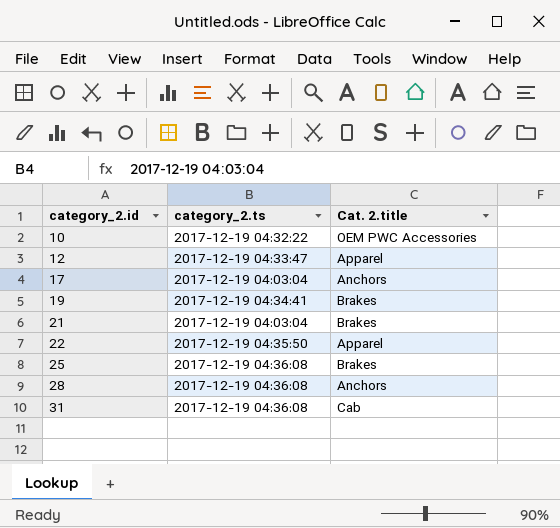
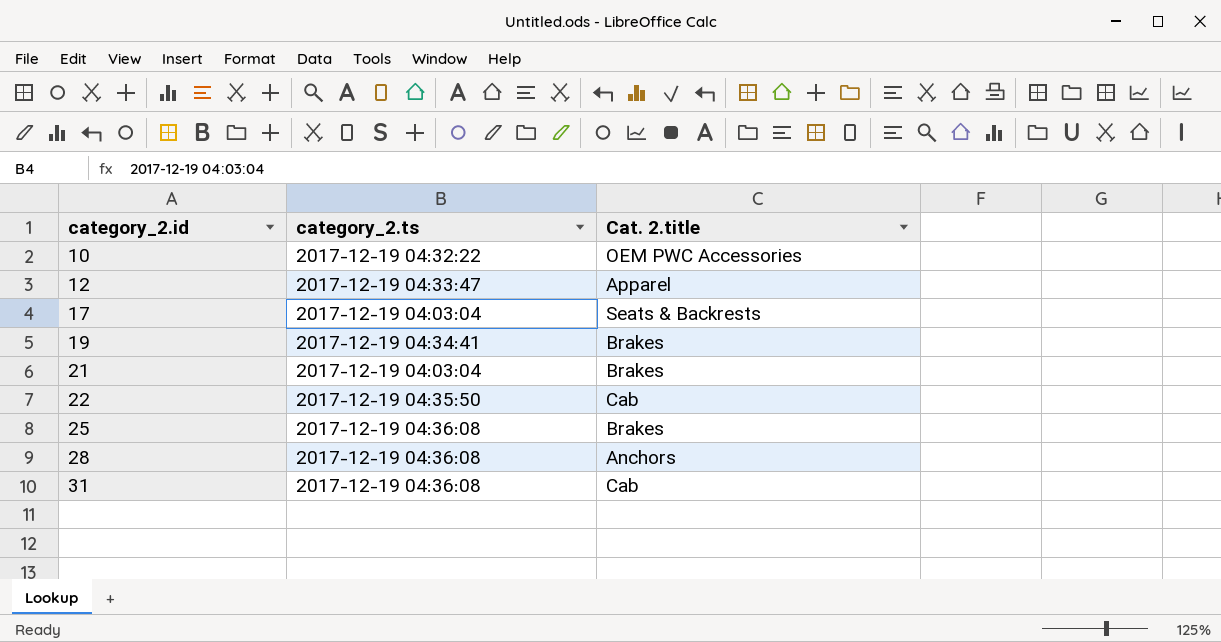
17 | Cat. 2.title: Anchors -> Seats & Backrests
22 | Cat. 2.title: Apparel -> Cab

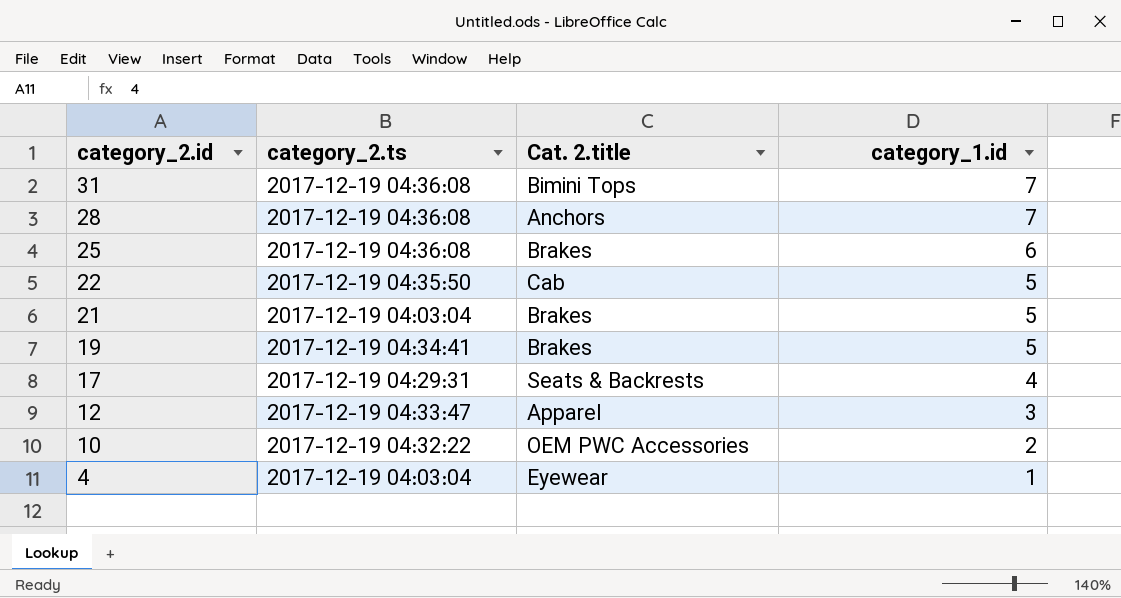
row order: category_2.id ascending -> category_2.id descending
column category_1.id | position: none -> 4
31 | Cat. 2.title: Cab -> Bimini Tops
17 | category_2.ts: 2017-12-19 04:03:04 -> 2017-12-19 04:29:31
row 4: none -> 2017-12-19 04:03:04 | Eyewear | 1

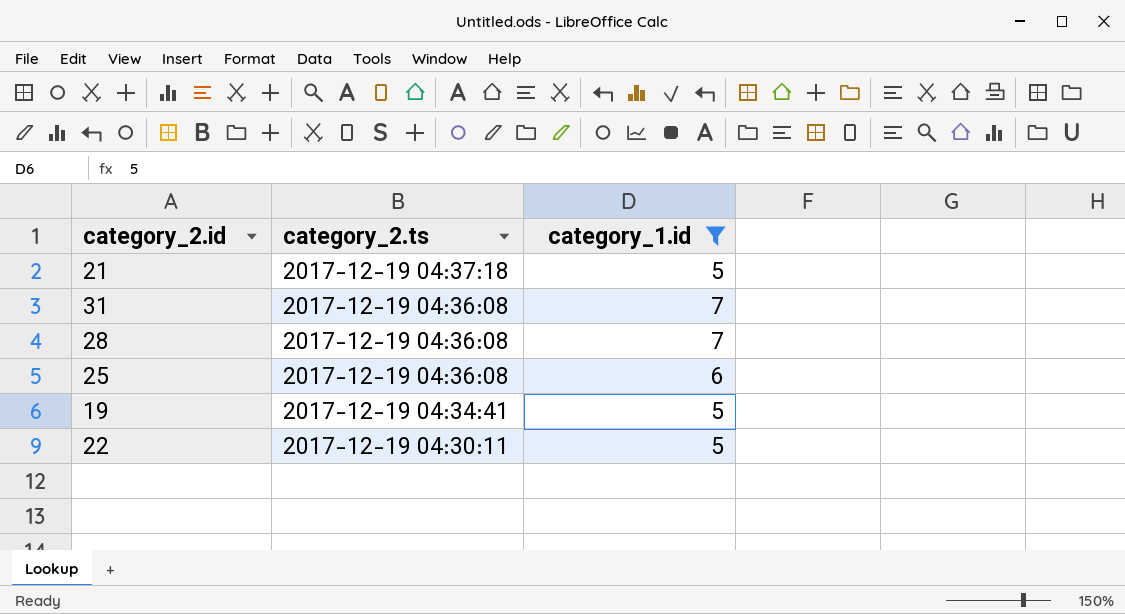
filter: none -> category_1.id >= 5
row order: category_2.id descending -> category_2.ts descending
column Cat. 2.title | position: 3 -> none
21 | category_2.ts: 2017-12-19 04:03:04 -> 2017-12-19 04:37:18
22 | category_2.ts: 2017-12-19 04:35:50 -> 2017-12-19 04:30:11

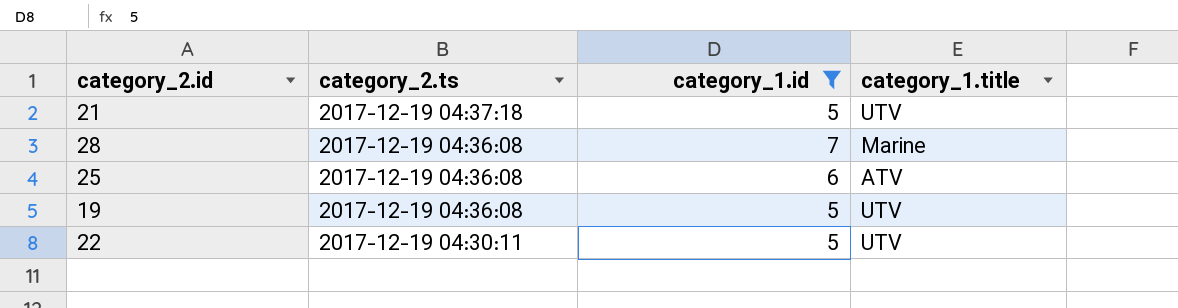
column category_1.title | position: none -> 4
row 31: 2017-12-19 04:36:08 | 7 -> none
19 | category_2.ts: 2017-12-19 04:34:41 -> 2017-12-19 04:36:08

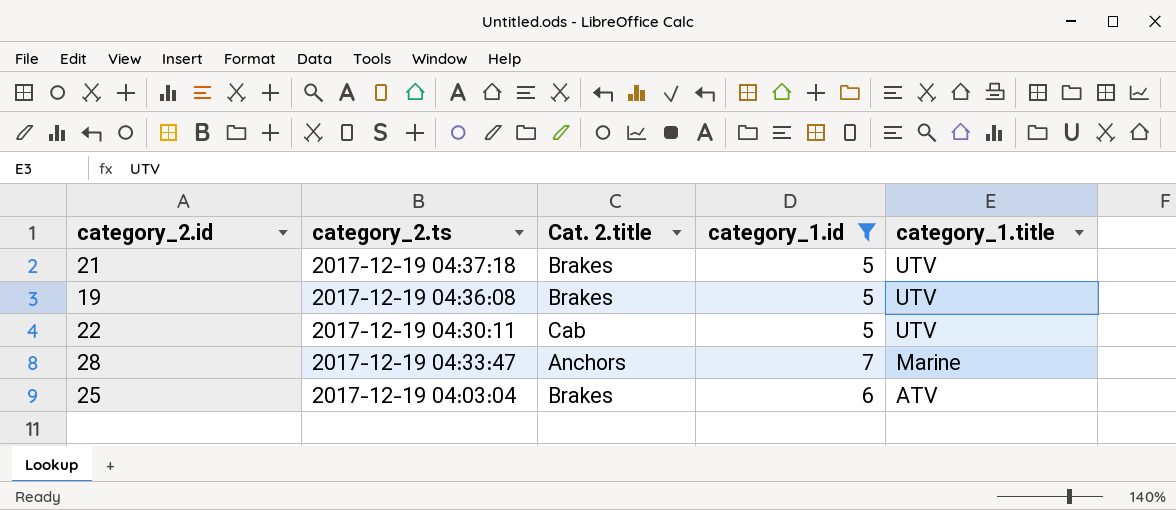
row order: category_2.ts descending -> category_1.title descending
column Cat. 2.title | position: none -> 3
28 | category_2.ts: 2017-12-19 04:36:08 -> 2017-12-19 04:33:47
25 | category_2.ts: 2017-12-19 04:36:08 -> 2017-12-19 04:03:04

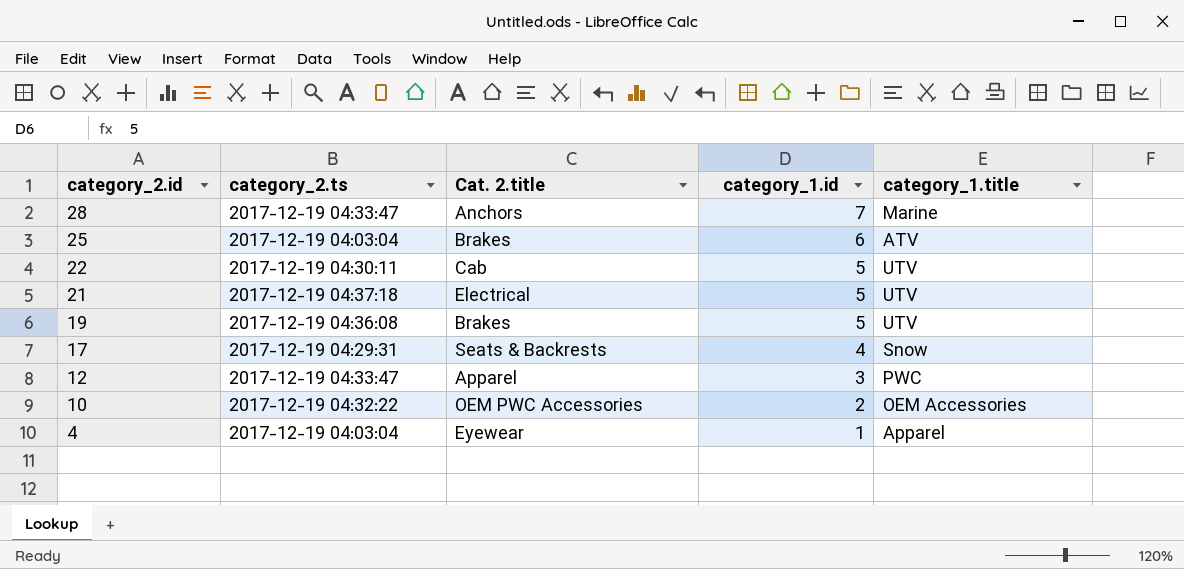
filter: category_1.id >= 5 -> none
row order: category_1.title descending -> category_2.id descending
21 | Cat. 2.title: Brakes -> Electrical

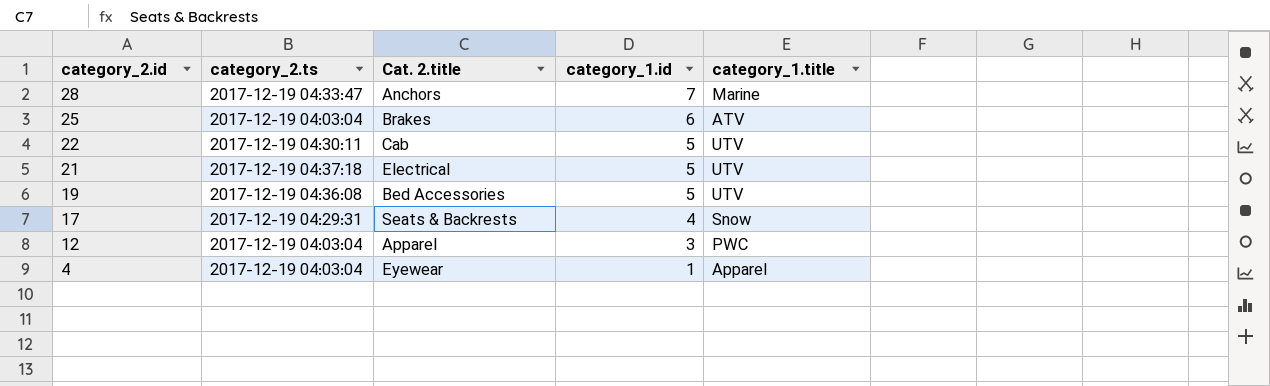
row 10: 2017-12-19 04:32:22 | OEM PWC Accessories | 2 | OEM Accessories -> none
19 | Cat. 2.title: Brakes -> Bed Accessories
12 | category_2.ts: 2017-12-19 04:33:47 -> 2017-12-19 04:03:04

